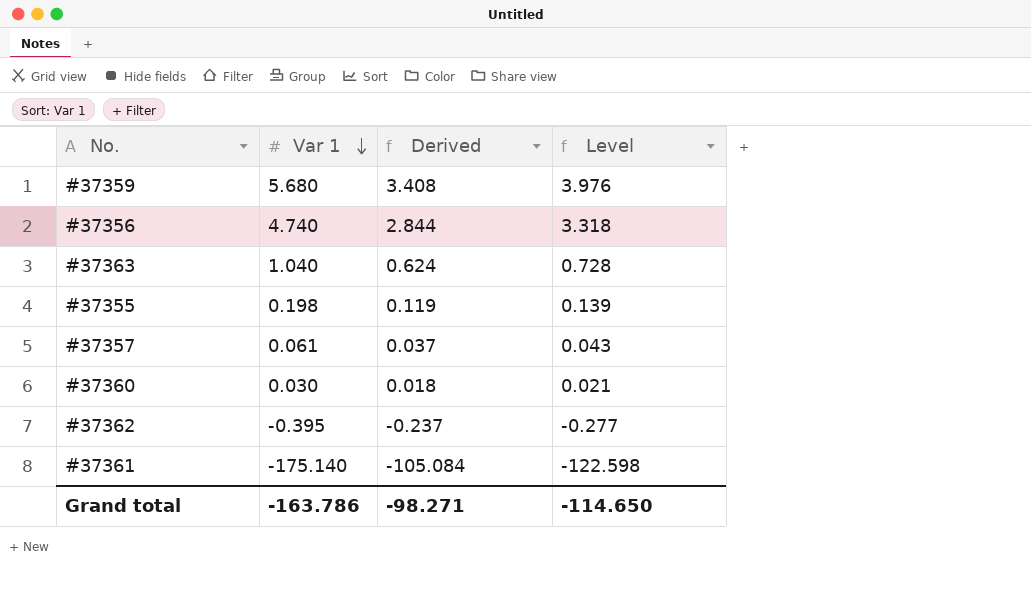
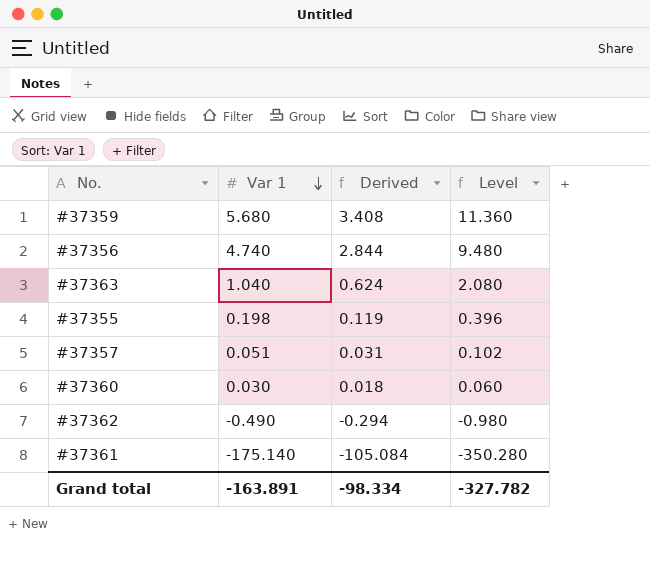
column Level | formula: [Var 1] * 0.7 -> [Var 1] * 2
#37357 | Var 1: 0.061 -> 0.051
#37357 | Derived: 0.037 -> 0.031
#37362 | Var 1: -0.395 -> -0.490
#37362 | Derived: -0.237 -> -0.294
Grand total | Var 1: -163.786 -> -163.891
Grand total | Derived: -98.271 -> -98.334
Grand total | Level: -114.650 -> -327.782

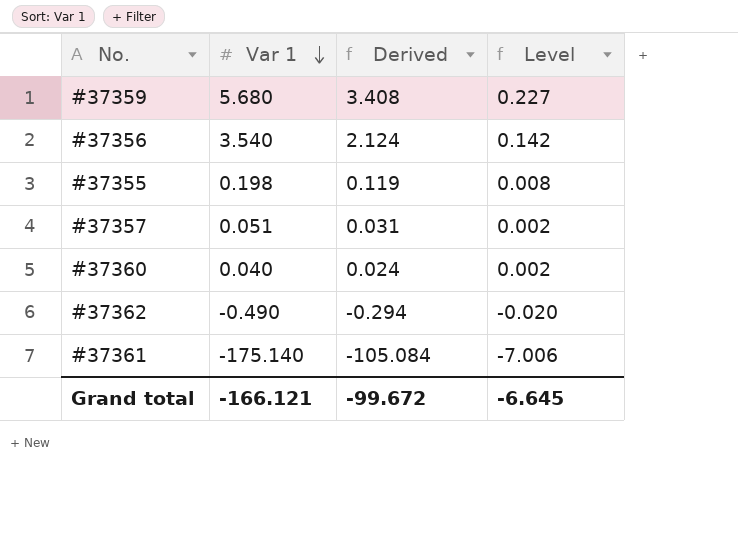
column Level | formula: [Var 1] * 2 -> [Var 1] * 0.04
row #37363: 1.040 | 0.624 | 2.080 -> none
#37356 | Var 1: 4.740 -> 3.540
#37356 | Derived: 2.844 -> 2.124
#37360 | Var 1: 0.030 -> 0.040
#37360 | Derived: 0.018 -> 0.024
Grand total | Var 1: -163.891 -> -166.121
Grand total | Derived: -98.334 -> -99.672
Grand total | Level: -327.782 -> -6.645

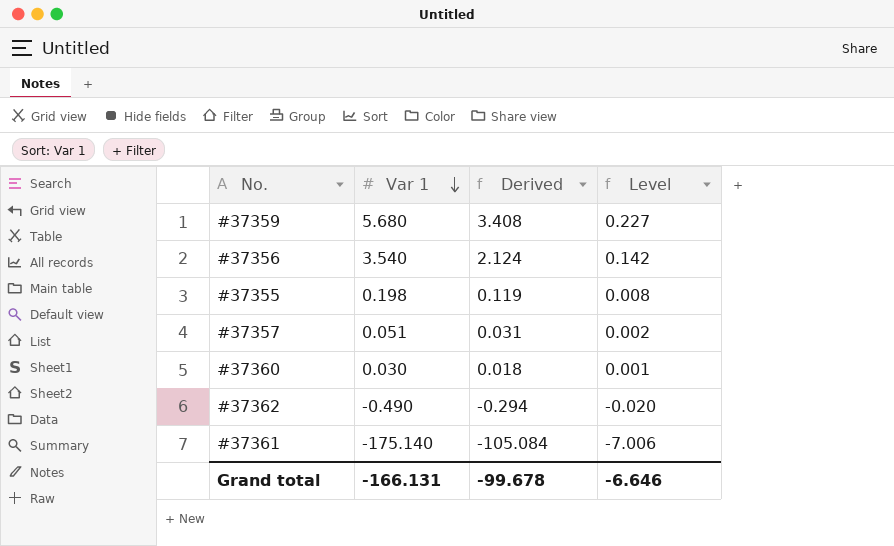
#37360 | Var 1: 0.040 -> 0.030
#37360 | Derived: 0.024 -> 0.018
#37360 | Level: 0.002 -> 0.001
Grand total | Var 1: -166.121 -> -166.131
Grand total | Derived: -99.672 -> -99.678
Grand total | Level: -6.645 -> -6.646

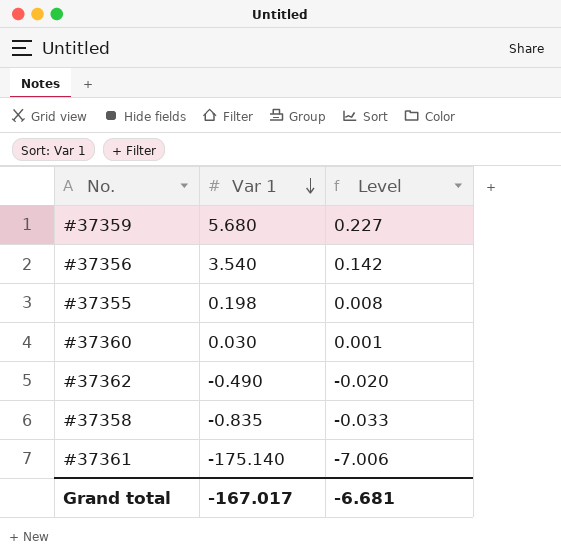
column Derived | formula: [Var 1] * 0.6 -> none
row #37357: 0.051 | 0.031 | 0.002 -> none
row #37358: none -> -0.835 | -0.033
Grand total | Var 1: -166.131 -> -167.017
Grand total | Level: -6.646 -> -6.681

